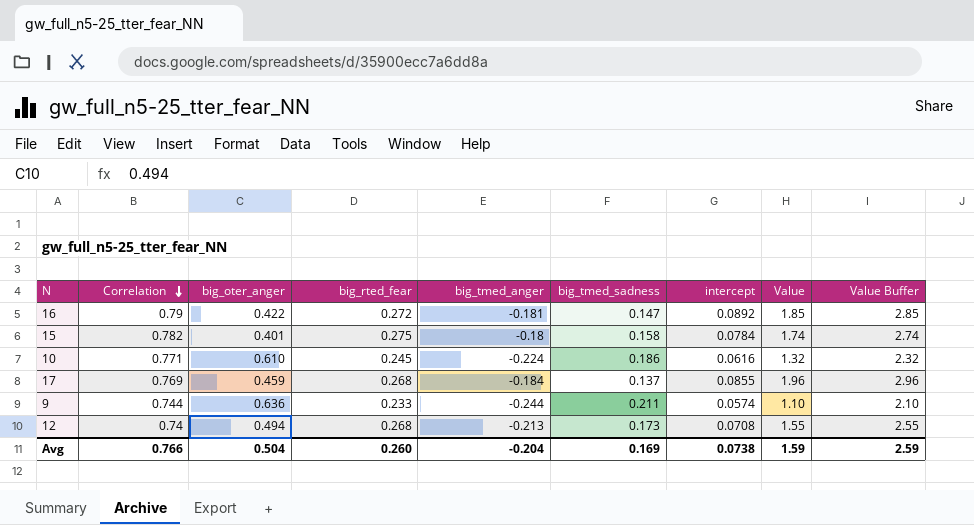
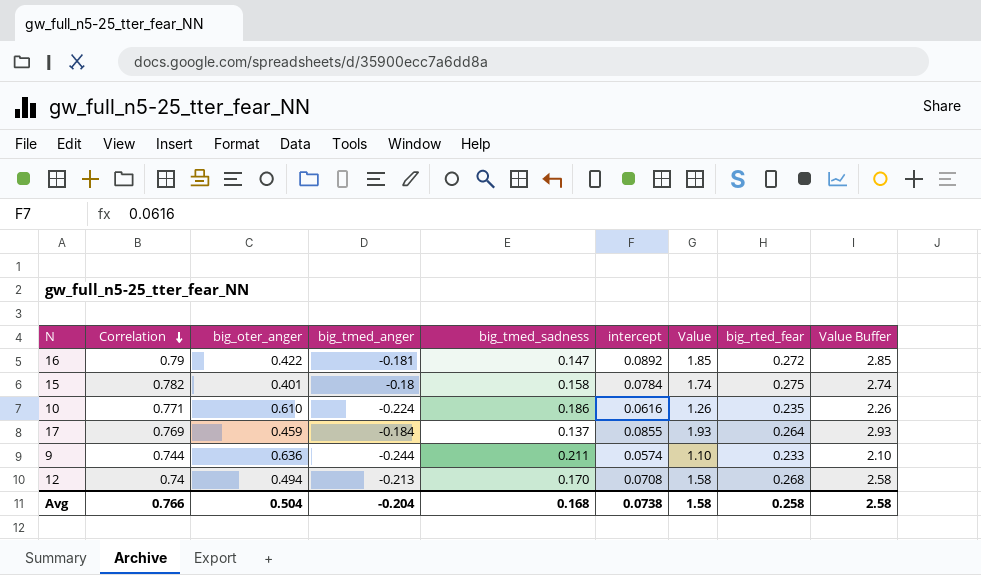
column big_rted_fear | position: 4 -> 8
10 | Value: 1.32 -> 1.26
10 | big_rted_fear: 0.245 -> 0.235
10 | Value Buffer: 2.32 -> 2.26
17 | Value: 1.96 -> 1.93
17 | big_rted_fear: 0.268 -> 0.264
17 | Value Buffer: 2.96 -> 2.93
12 | big_tmed_sadness: 0.173 -> 0.170
12 | Value: 1.55 -> 1.58
12 | Value Buffer: 2.55 -> 2.58
Avg | big_tmed_sadness: 0.169 -> 0.168
Avg | Value: 1.59 -> 1.58
Avg | big_rted_fear: 0.260 -> 0.258
Avg | Value Buffer: 2.59 -> 2.58

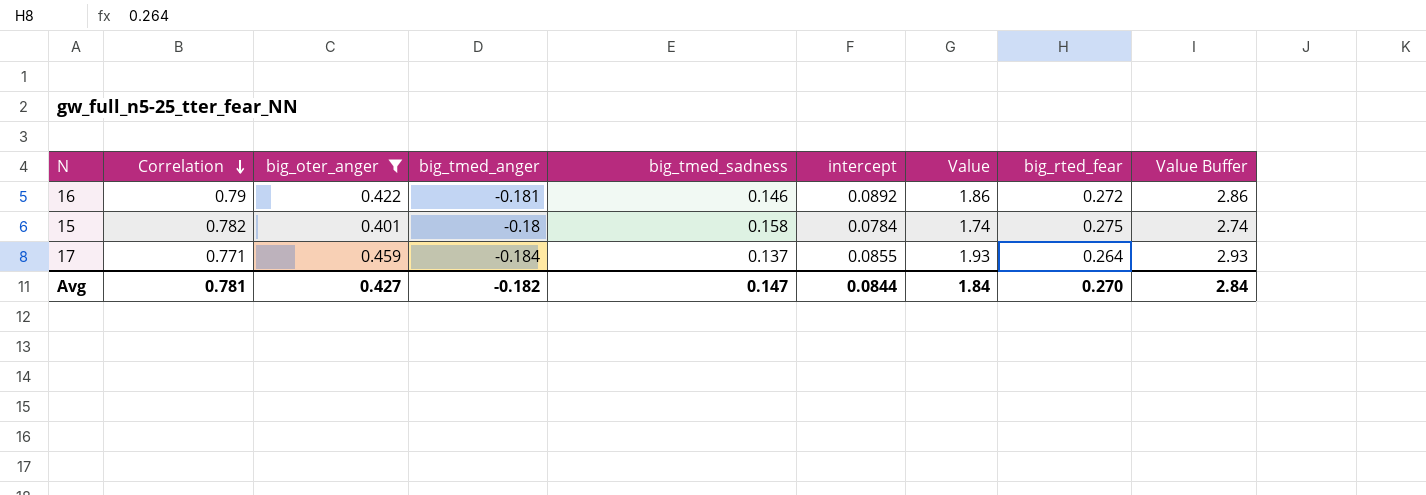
filter: none -> big_oter_anger <= 0.459
16 | big_tmed_sadness: 0.147 -> 0.146
16 | Value: 1.85 -> 1.86
16 | Value Buffer: 2.85 -> 2.86
17 | Correlation: 0.769 -> 0.771
Avg | Correlation: 0.766 -> 0.781
Avg | big_oter_anger: 0.504 -> 0.427
Avg | big_tmed_anger: -0.204 -> -0.182
Avg | big_tmed_sadness: 0.168 -> 0.147
Avg | intercept: 0.0738 -> 0.0844
Avg | Value: 1.58 -> 1.84
Avg | big_rted_fear: 0.258 -> 0.270
Avg | Value Buffer: 2.58 -> 2.84

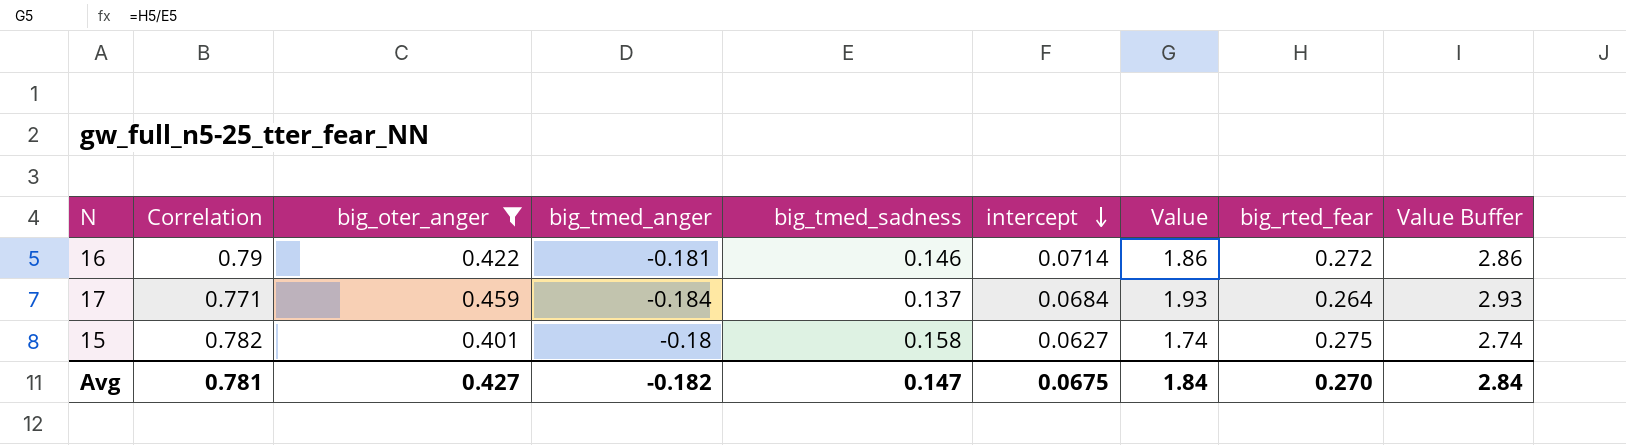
row order: Correlation descending -> intercept descending
16 | intercept: 0.0892 -> 0.0714
17 | intercept: 0.0855 -> 0.0684
15 | intercept: 0.0784 -> 0.0627
Avg | intercept: 0.0844 -> 0.0675

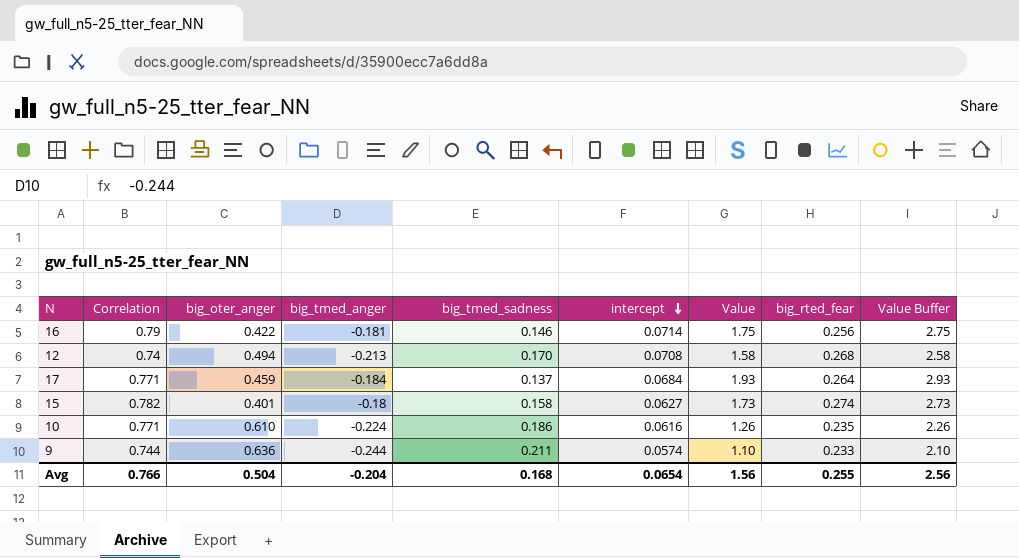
filter: big_oter_anger <= 0.459 -> none
16 | Value: 1.86 -> 1.75
16 | big_rted_fear: 0.272 -> 0.256
16 | Value Buffer: 2.86 -> 2.75
15 | Value: 1.74 -> 1.73
15 | big_rted_fear: 0.275 -> 0.274
15 | Value Buffer: 2.74 -> 2.73
Avg | Correlation: 0.781 -> 0.766
Avg | big_oter_anger: 0.427 -> 0.504
Avg | big_tmed_anger: -0.182 -> -0.204
Avg | big_tmed_sadness: 0.147 -> 0.168
Avg | intercept: 0.0675 -> 0.0654
Avg | Value: 1.84 -> 1.56
Avg | big_rted_fear: 0.270 -> 0.255
Avg | Value Buffer: 2.84 -> 2.56

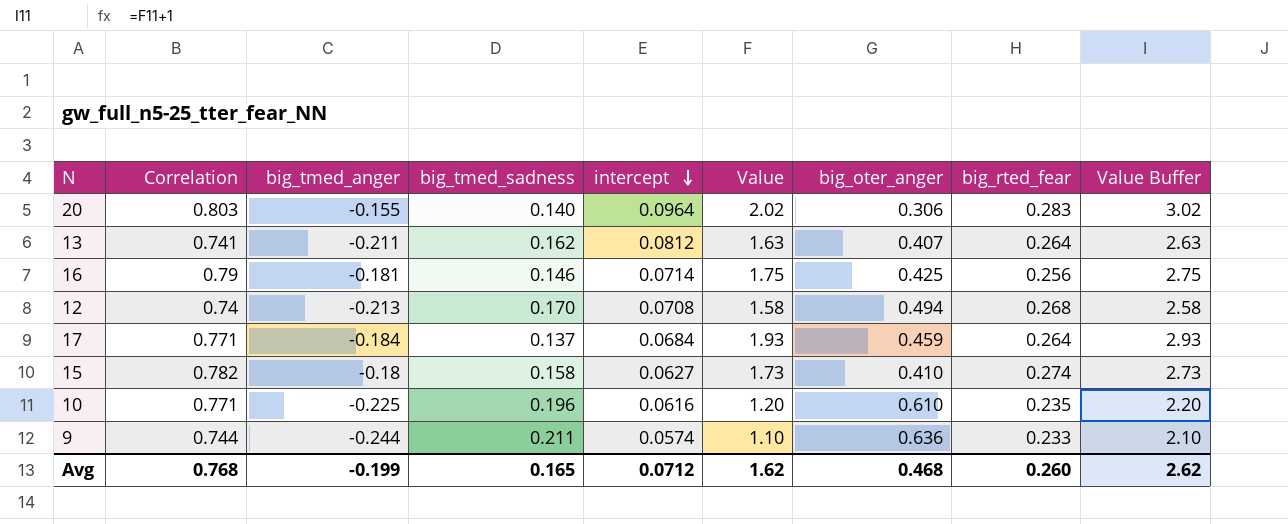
column big_oter_anger | position: 3 -> 7
row 20: none -> 0.803 | -0.155 | 0.140 | 0.0964 | 2.02 | 0.306 | 0.283 | 3.02
row 13: none -> 0.741 | -0.211 | 0.162 | 0.0812 | 1.63 | 0.407 | 0.264 | 2.63
16 | big_oter_anger: 0.422 -> 0.425
15 | big_oter_anger: 0.401 -> 0.410
10 | big_tmed_anger: -0.224 -> -0.225
10 | big_tmed_sadness: 0.186 -> 0.196
10 | Value: 1.26 -> 1.20
10 | Value Buffer: 2.26 -> 2.20
Avg | Correlation: 0.766 -> 0.768
Avg | big_tmed_anger: -0.204 -> -0.199
Avg | big_tmed_sadness: 0.168 -> 0.165
Avg | intercept: 0.0654 -> 0.0712
Avg | Value: 1.56 -> 1.62
Avg | big_oter_anger: 0.504 -> 0.468
Avg | big_rted_fear: 0.255 -> 0.260
Avg | Value Buffer: 2.56 -> 2.62

